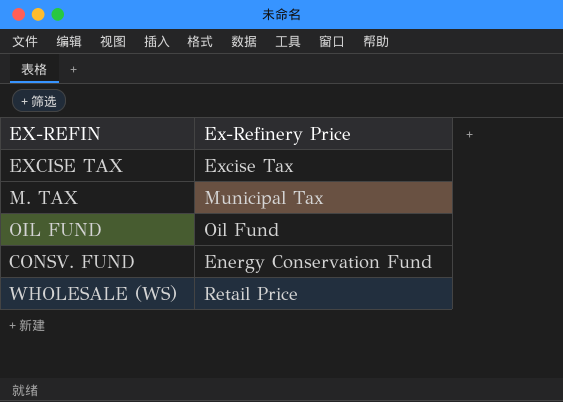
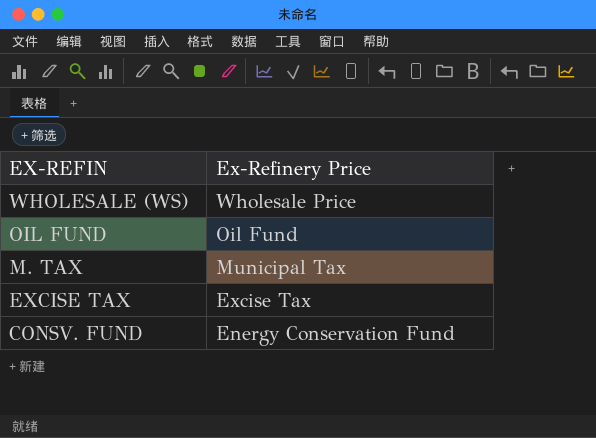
row order: none -> EX-REFIN descending
WHOLESALE (WS) | Ex-Refinery Price: Retail Price -> Wholesale Price

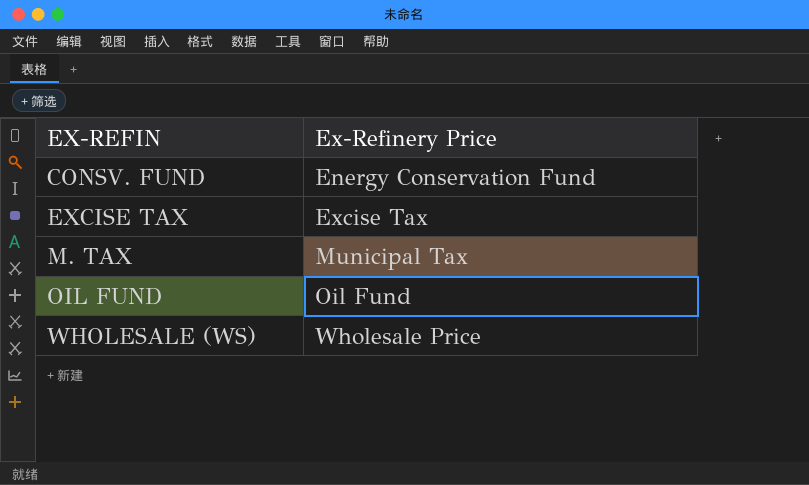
row order: EX-REFIN descending -> EX-REFIN ascending

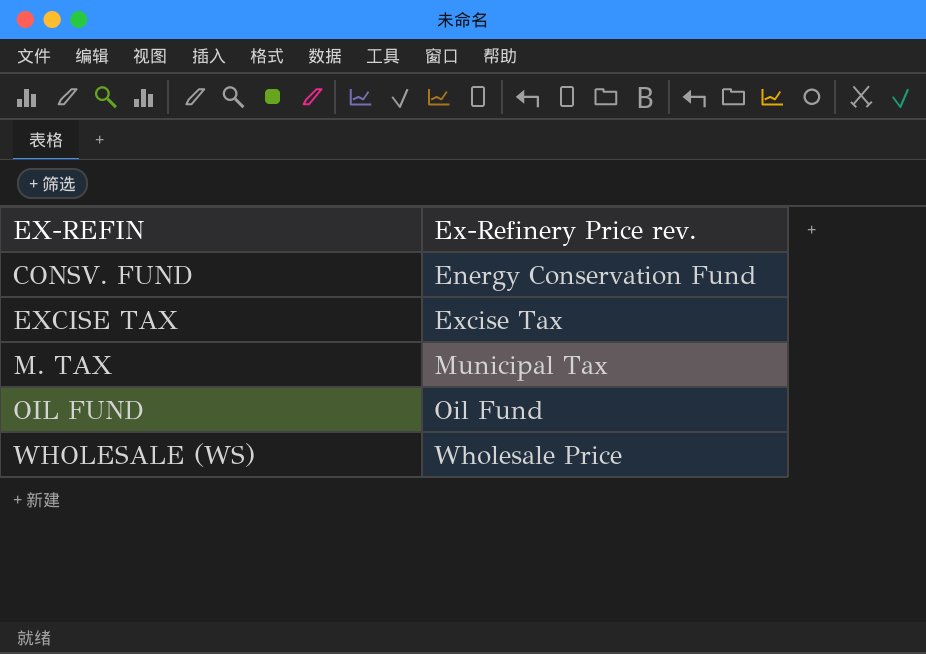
column name: Ex-Refinery Price -> Ex-Refinery Price rev.

